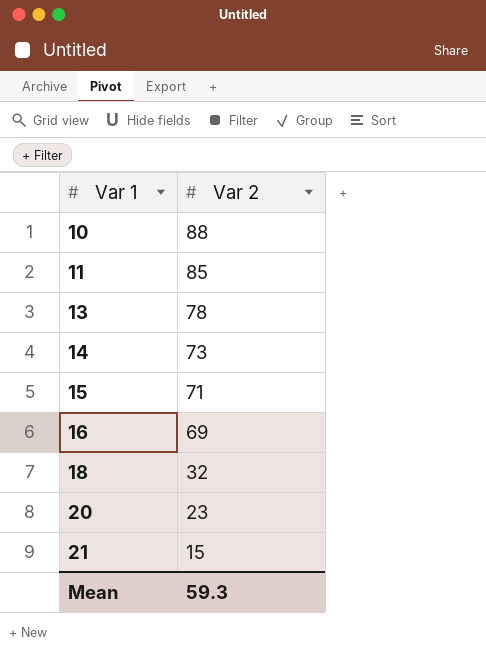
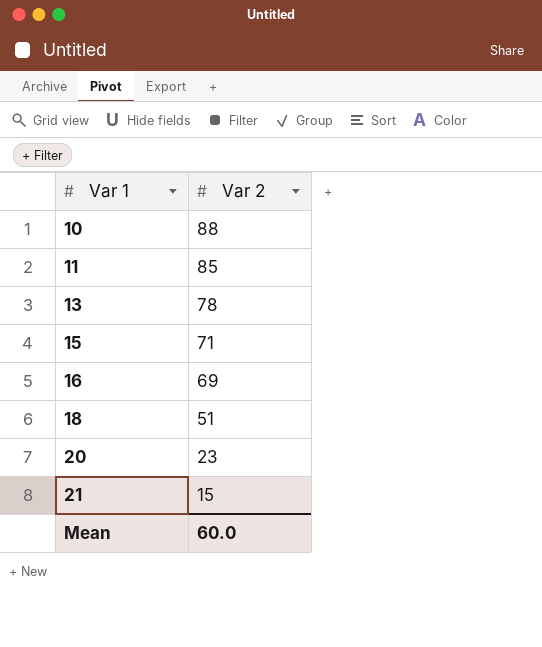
row 14: 73 -> none
18 | Var 2: 32 -> 51
Mean | Var 2: 59.3 -> 60.0

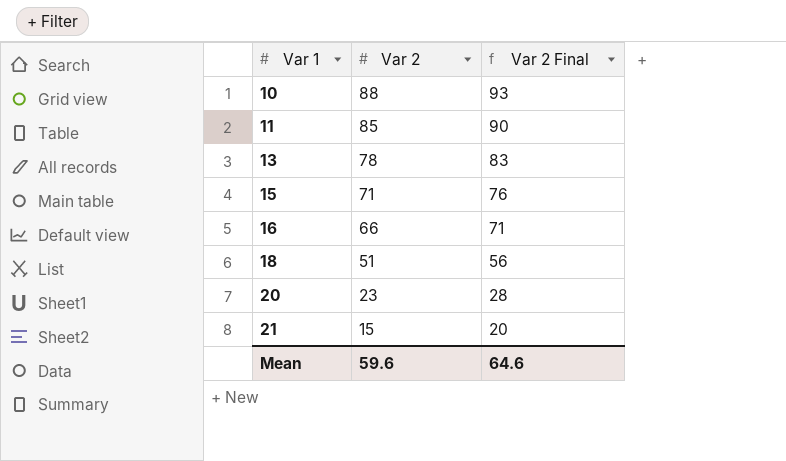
column Var 2 Final | formula: none -> [Var 2] + 5
16 | Var 2: 69 -> 66
Mean | Var 2: 60.0 -> 59.6

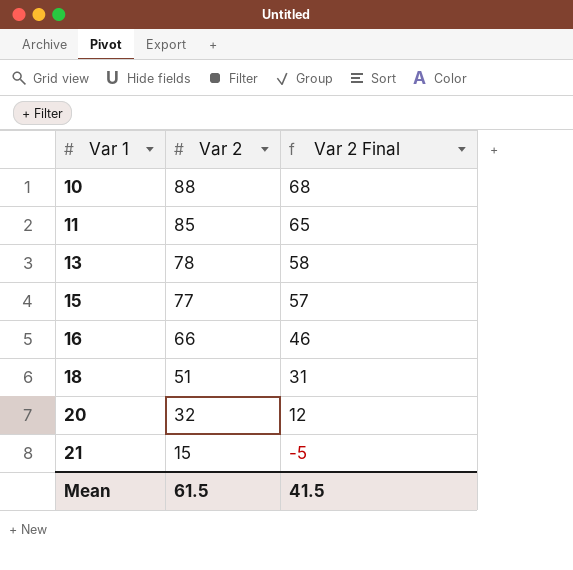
column Var 2 Final | formula: [Var 2] + 5 -> [Var 2] - 20
15 | Var 2: 71 -> 77
20 | Var 2: 23 -> 32
Mean | Var 2: 59.6 -> 61.5
Mean | Var 2 Final: 64.6 -> 41.5

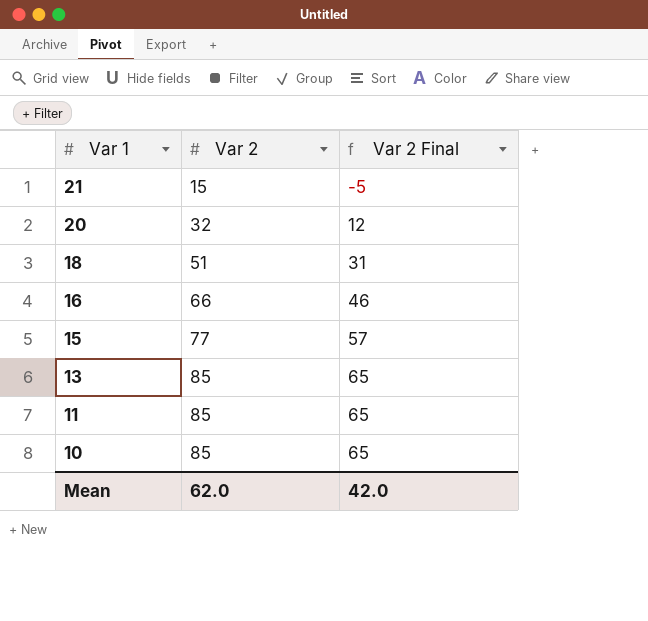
row order: Var 1 ascending -> Var 1 descending
13 | Var 2: 78 -> 85
13 | Var 2 Final: 58 -> 65
10 | Var 2: 88 -> 85
10 | Var 2 Final: 68 -> 65
Mean | Var 2: 61.5 -> 62.0
Mean | Var 2 Final: 41.5 -> 42.0

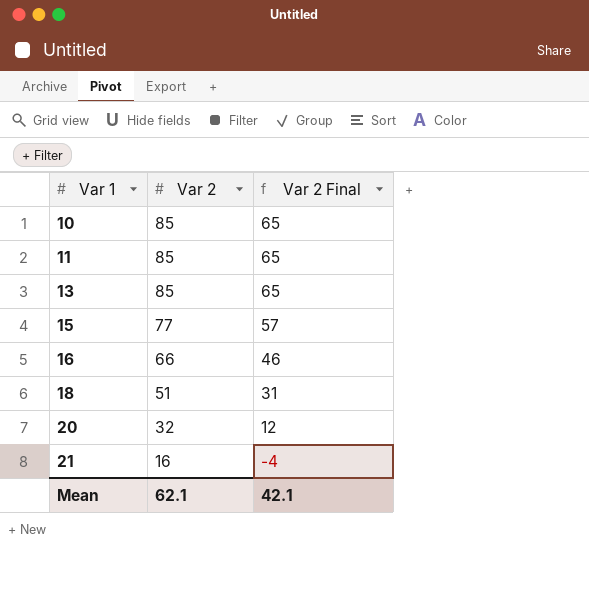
row order: Var 1 descending -> Var 1 ascending
21 | Var 2: 15 -> 16
21 | Var 2 Final: -5 -> -4
Mean | Var 2: 62.0 -> 62.1
Mean | Var 2 Final: 42.0 -> 42.1

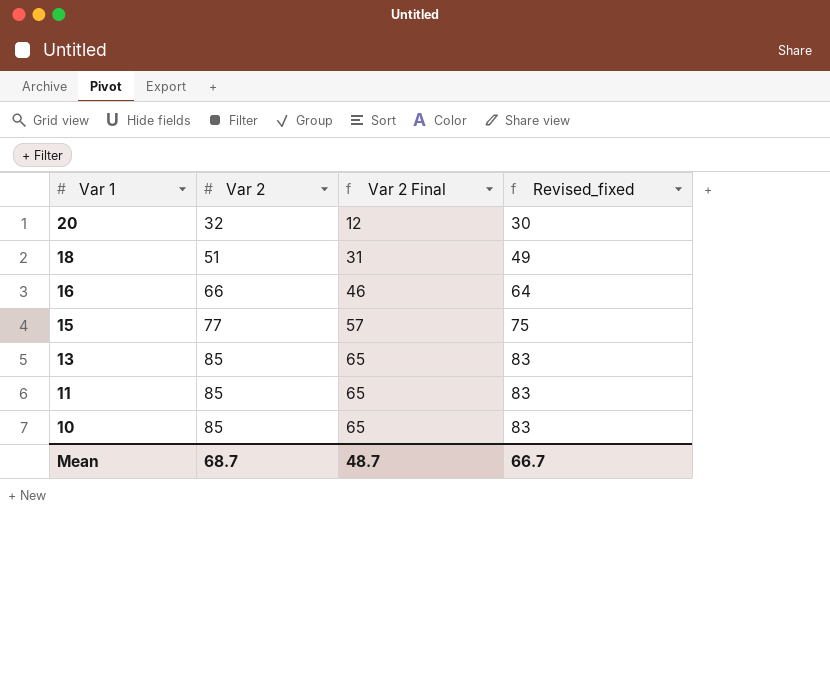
row order: Var 1 ascending -> Var 1 descending
column Revised_fixed | formula: none -> [Var 2] - 2
row 21: 16 | -4 -> none
Mean | Var 2: 62.1 -> 68.7
Mean | Var 2 Final: 42.1 -> 48.7

